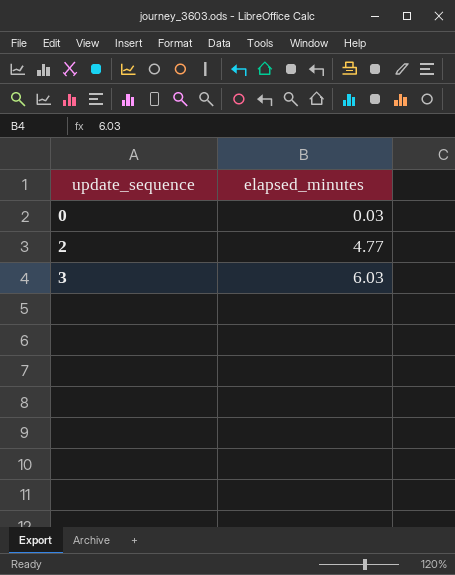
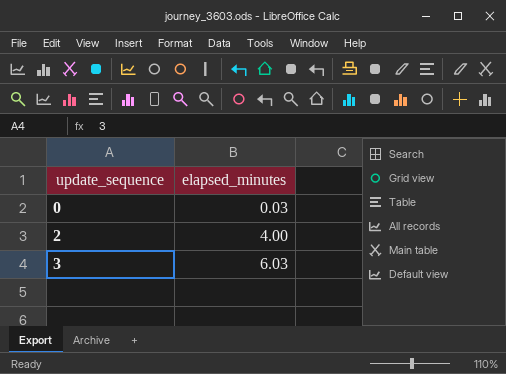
2 | elapsed_minutes: 4.77 -> 4.00

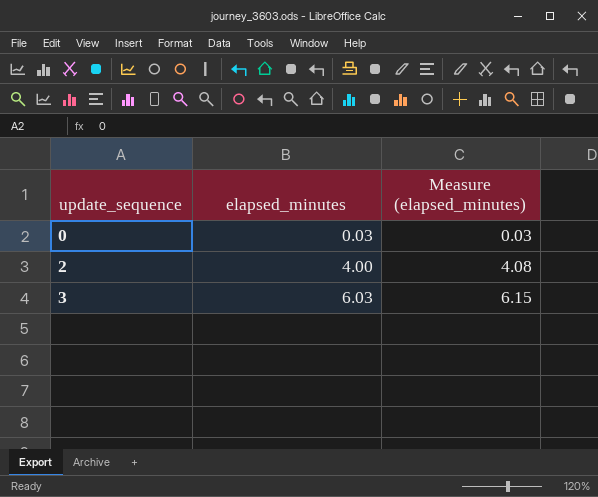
column Measure (elapsed_minutes) | formula: none -> [elapsed_minutes] * 1.02

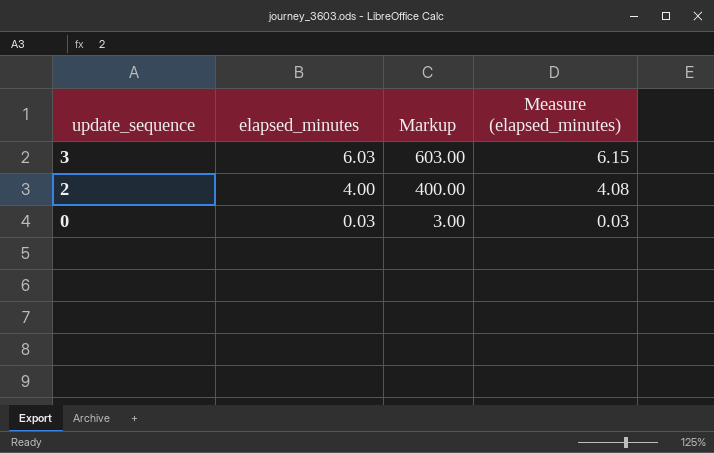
row order: update_sequence ascending -> update_sequence descending
column Markup | formula: none -> [elapsed_minutes] * 100

